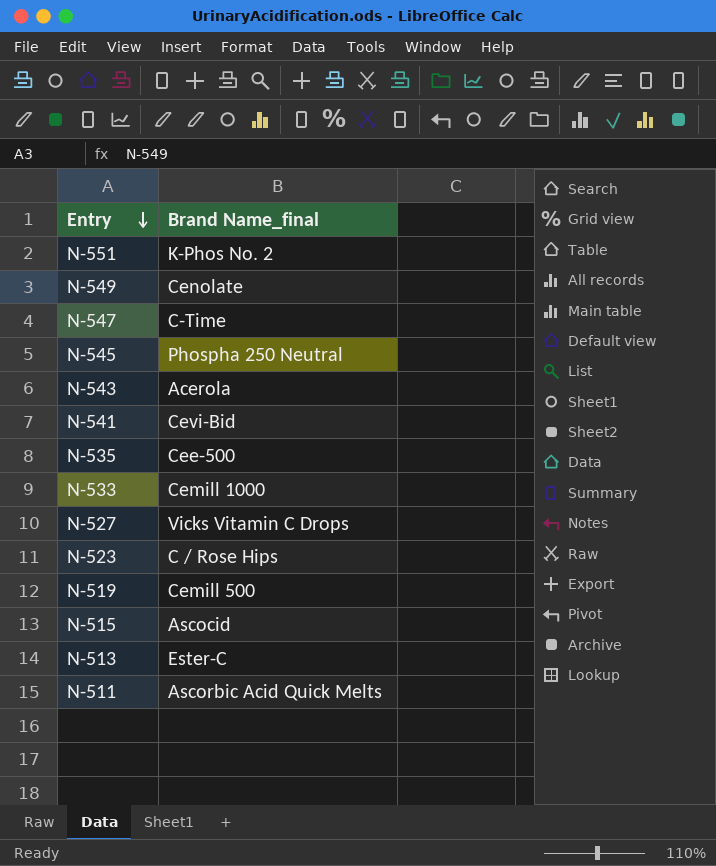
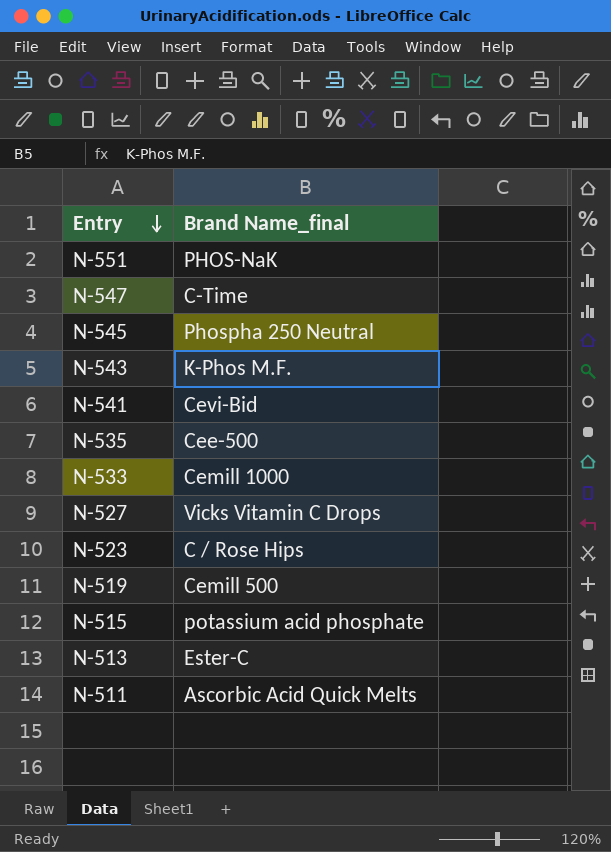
row N-549: Cenolate -> none
N-551 | Brand Name_final: K-Phos No. 2 -> PHOS-NaK
N-543 | Brand Name_final: Acerola -> K-Phos M.F.
N-515 | Brand Name_final: Ascocid -> potassium acid phosphate

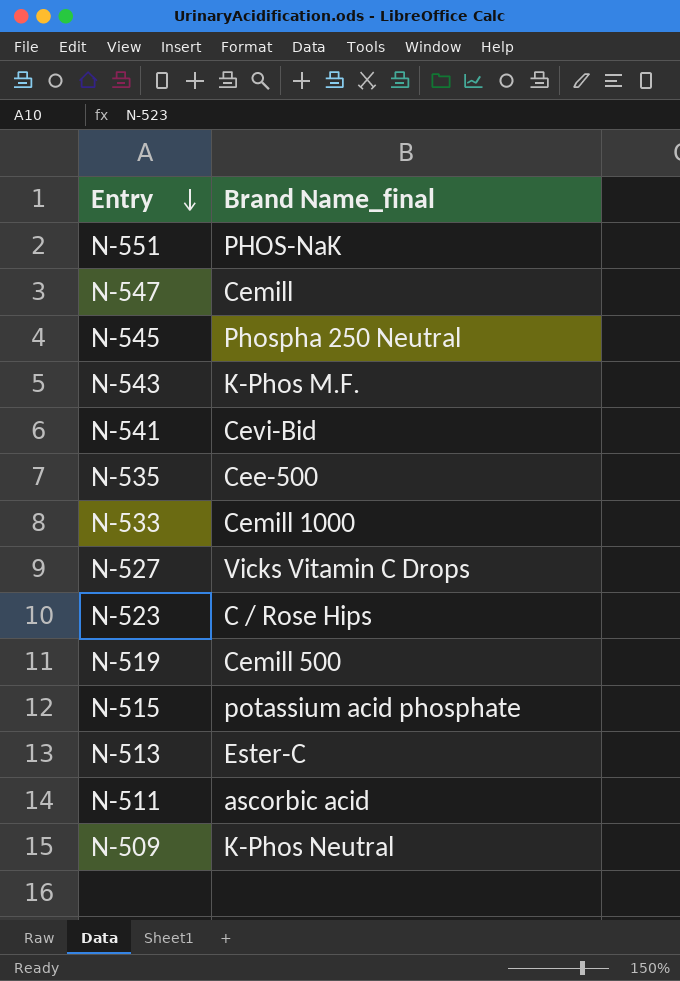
N-547 | Brand Name_final: C-Time -> Cemill
N-511 | Brand Name_final: Ascorbic Acid Quick Melts -> ascorbic acid
row N-509: none -> K-Phos Neutral

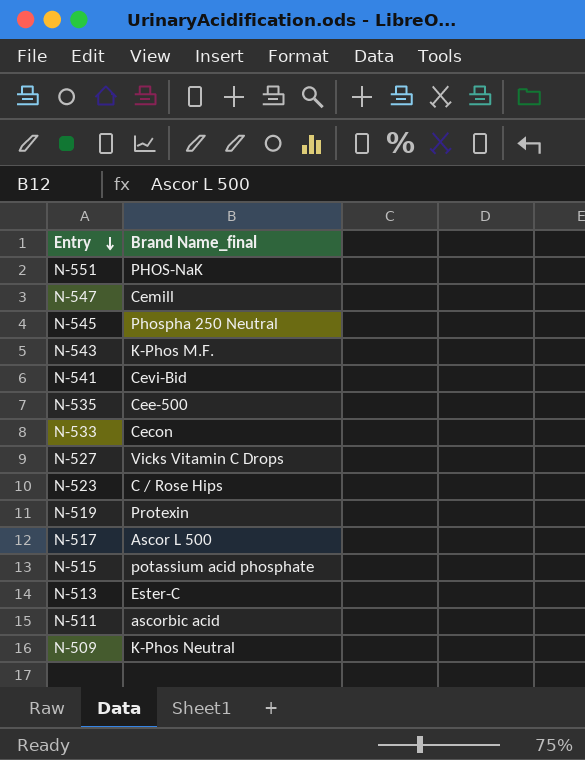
N-533 | Brand Name_final: Cemill 1000 -> Cecon
N-519 | Brand Name_final: Cemill 500 -> Protexin
row N-517: none -> Ascor L 500

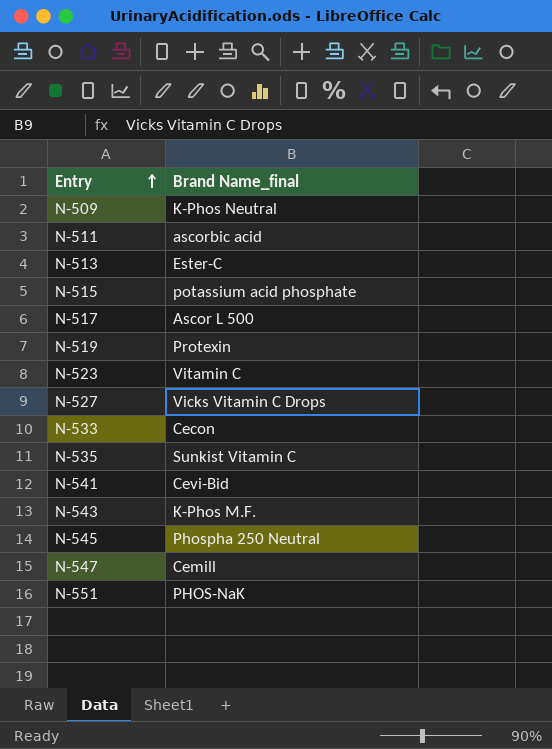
row order: Entry descending -> Entry ascending
N-523 | Brand Name_final: C / Rose Hips -> Vitamin C
N-535 | Brand Name_final: Cee-500 -> Sunkist Vitamin C

